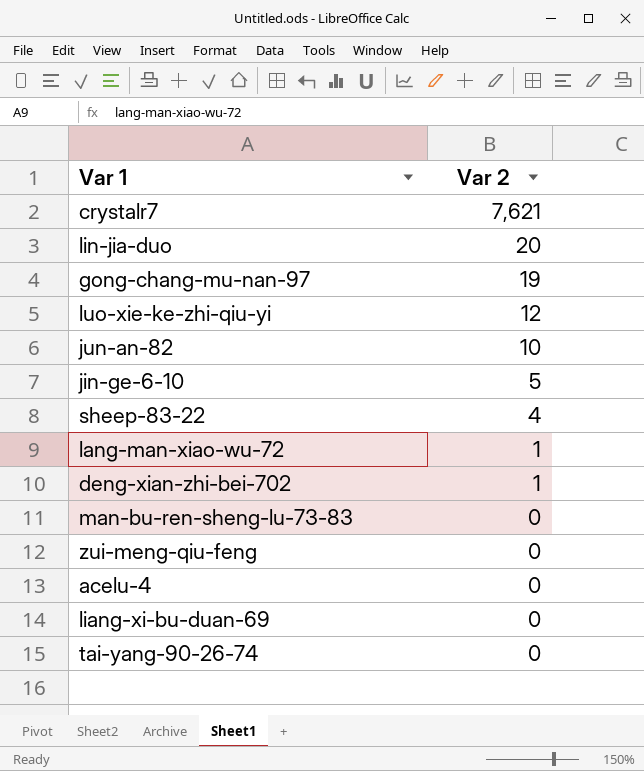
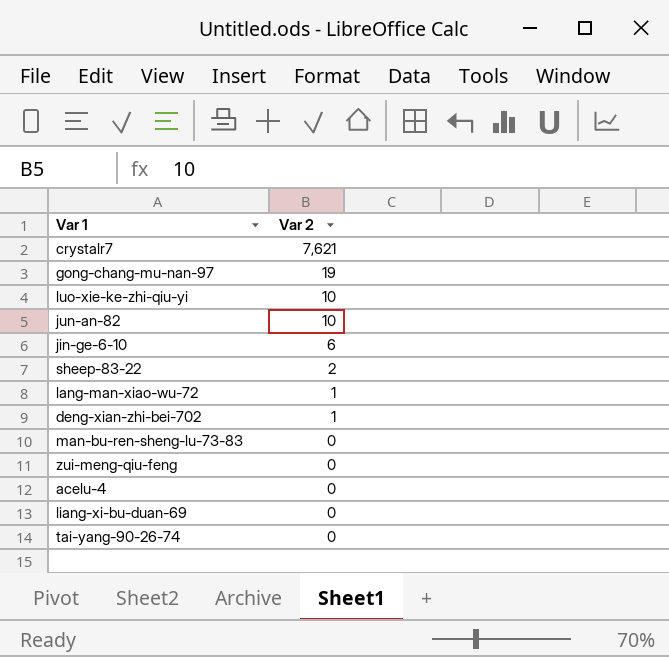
row lin-jia-duo: 20 -> none
luo-xie-ke-zhi-qiu-yi | Var 2: 12 -> 10
jin-ge-6-10 | Var 2: 5 -> 6
sheep-83-22 | Var 2: 4 -> 2

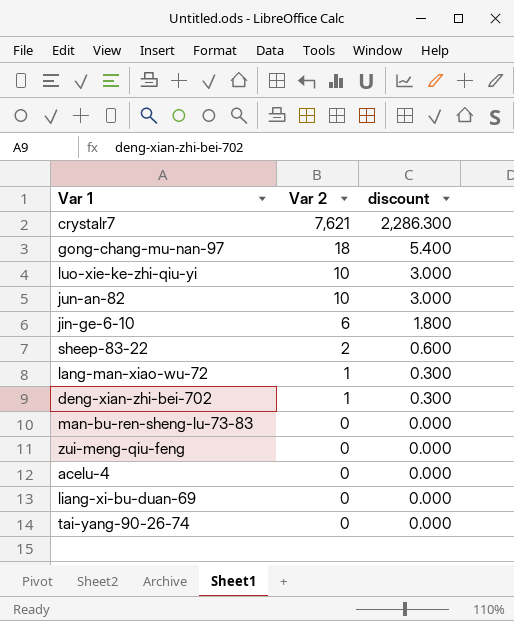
column discount | formula: none -> [Var 2] * 0.3
gong-chang-mu-nan-97 | Var 2: 19 -> 18

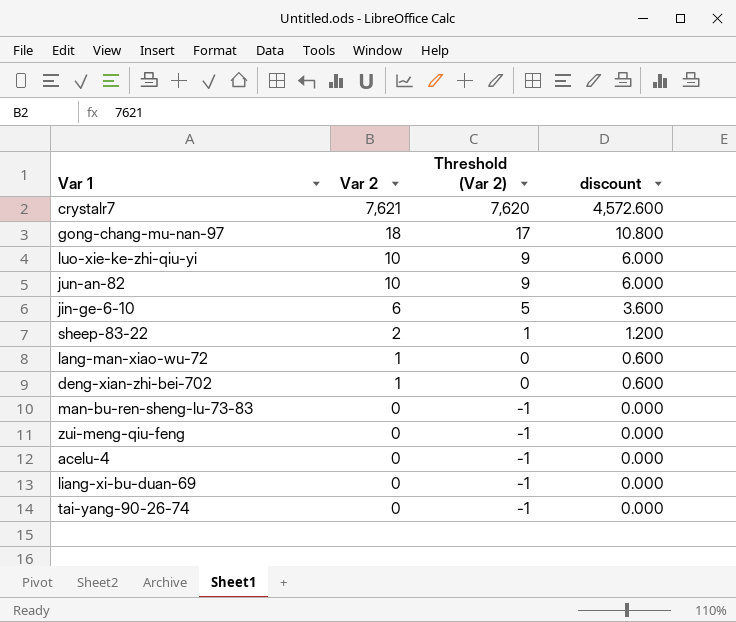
column Threshold (Var 2) | formula: none -> [Var 2] - 1
column discount | formula: [Var 2] * 0.3 -> [Var 2] * 0.6

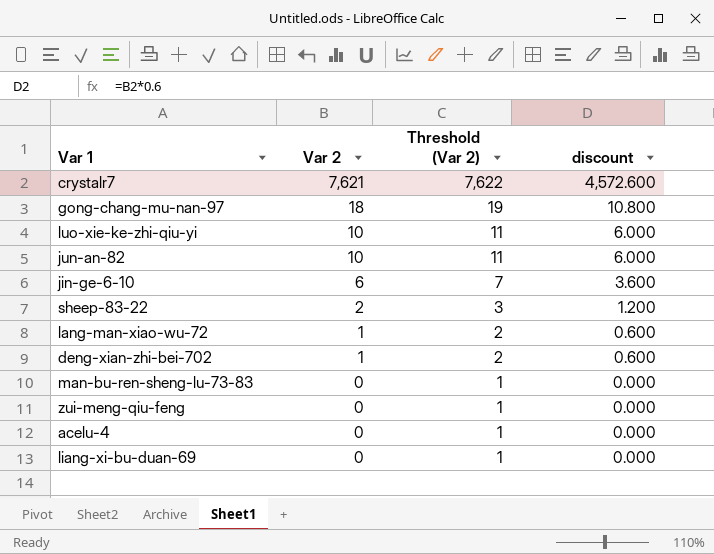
column Threshold (Var 2) | formula: [Var 2] - 1 -> [Var 2] + 1
row tai-yang-90-26-74: 0 | -1 | 0.000 -> none

